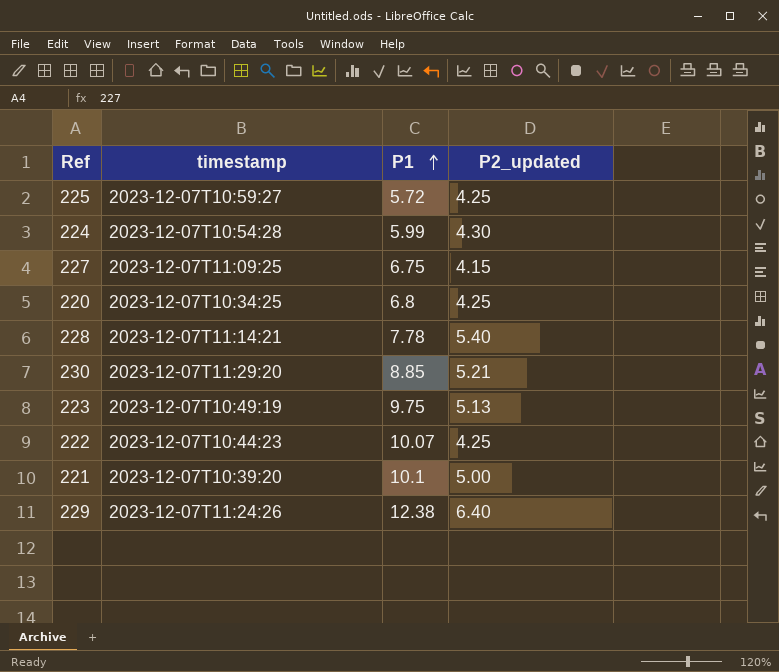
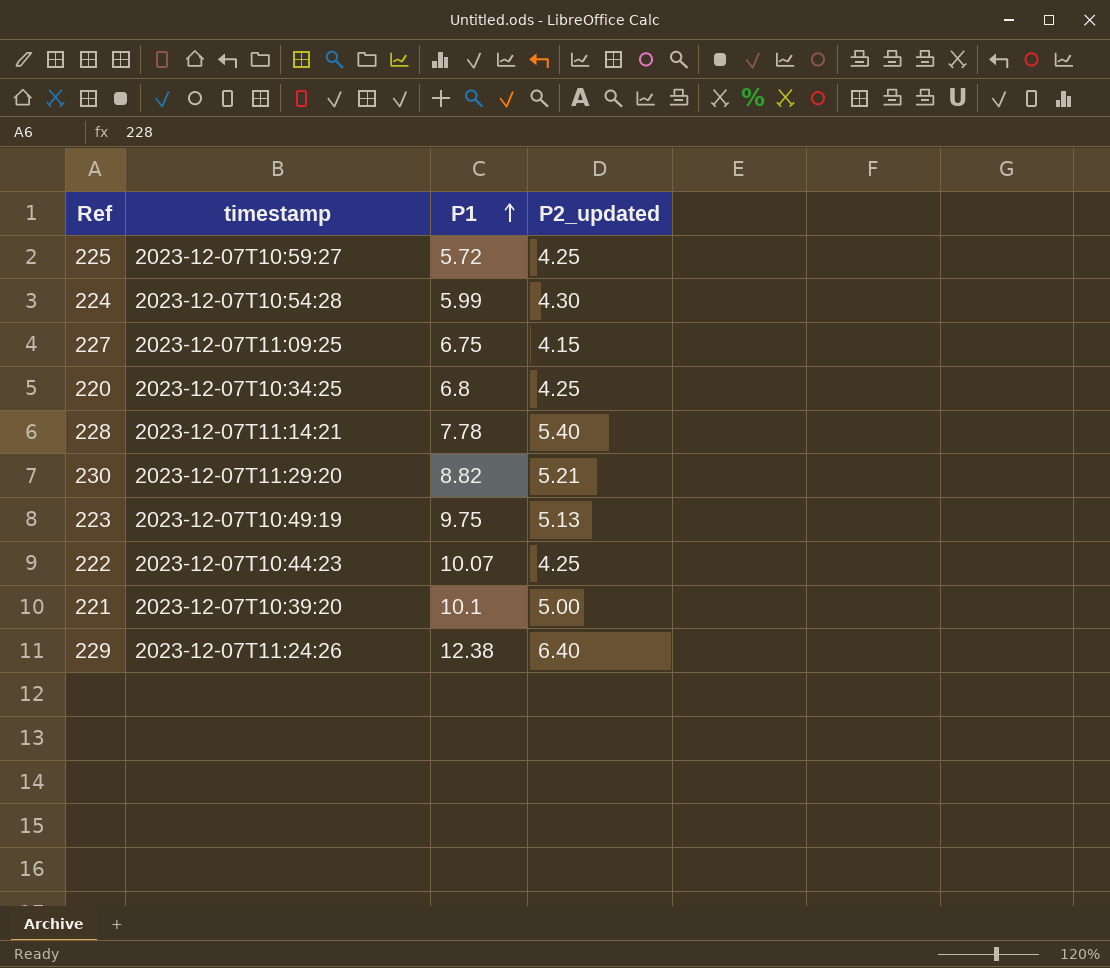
230 | P1: 8.85 -> 8.82

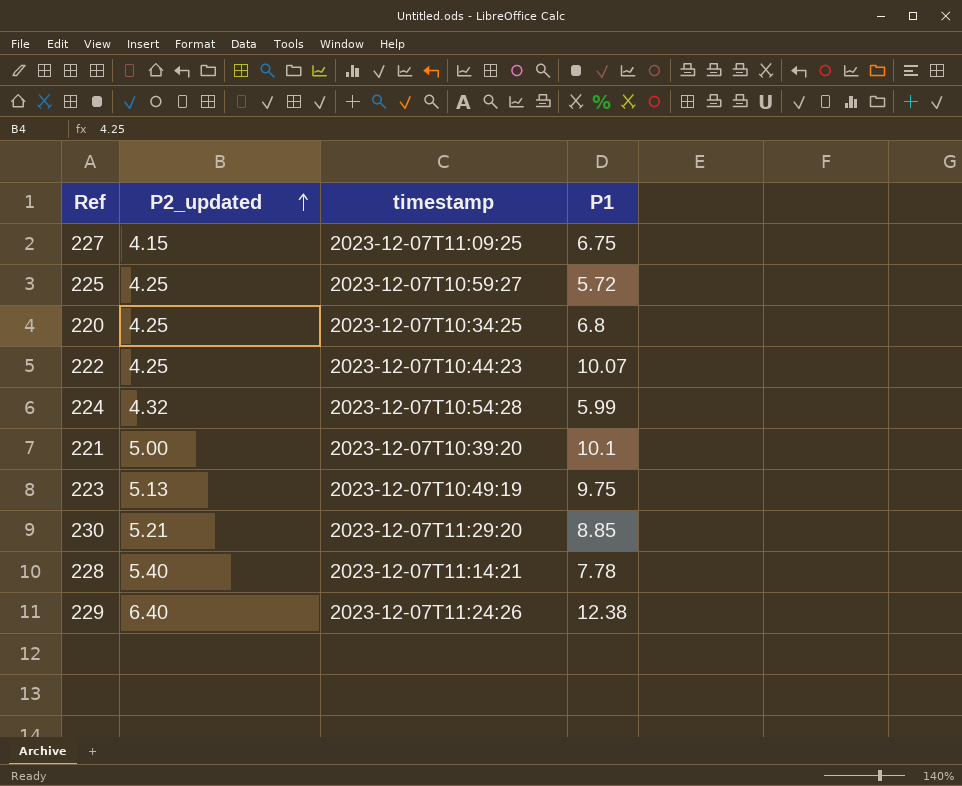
row order: P1 ascending -> P2_updated ascending
column P2_updated | position: 4 -> 2
224 | P2_updated: 4.30 -> 4.32
230 | P1: 8.82 -> 8.85

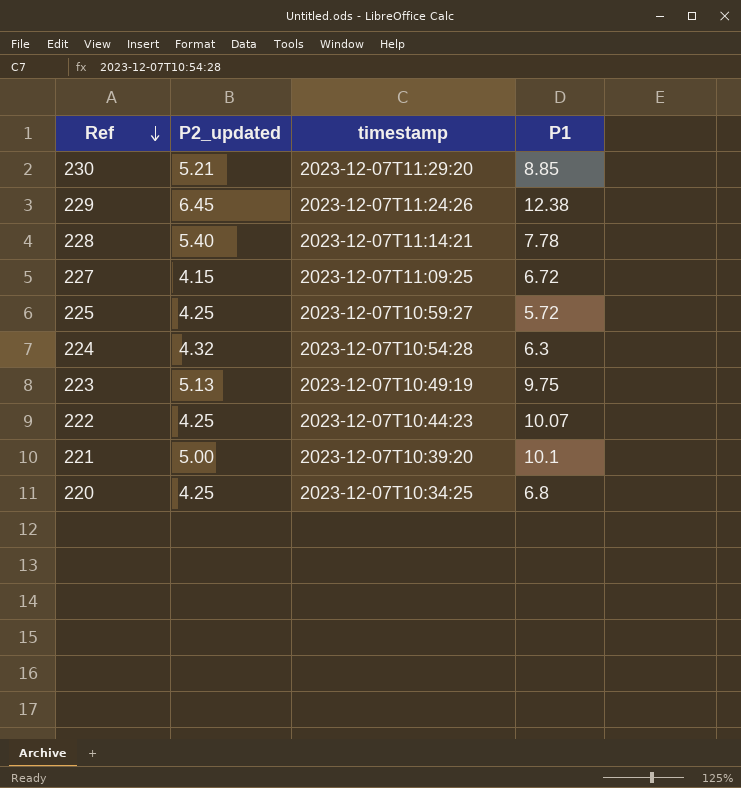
row order: P2_updated ascending -> Ref descending
229 | P2_updated: 6.40 -> 6.45
227 | P1: 6.75 -> 6.72
224 | P1: 5.99 -> 6.3

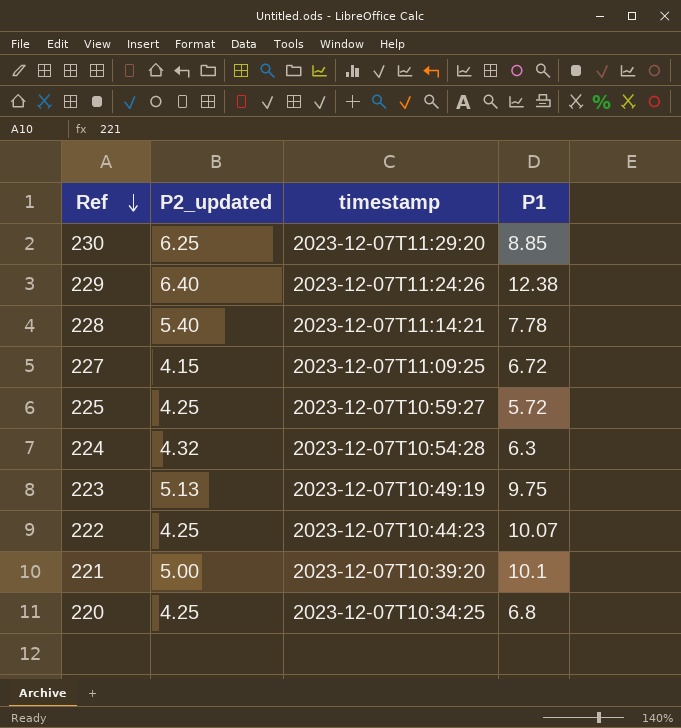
230 | P2_updated: 5.21 -> 6.25
229 | P2_updated: 6.45 -> 6.40

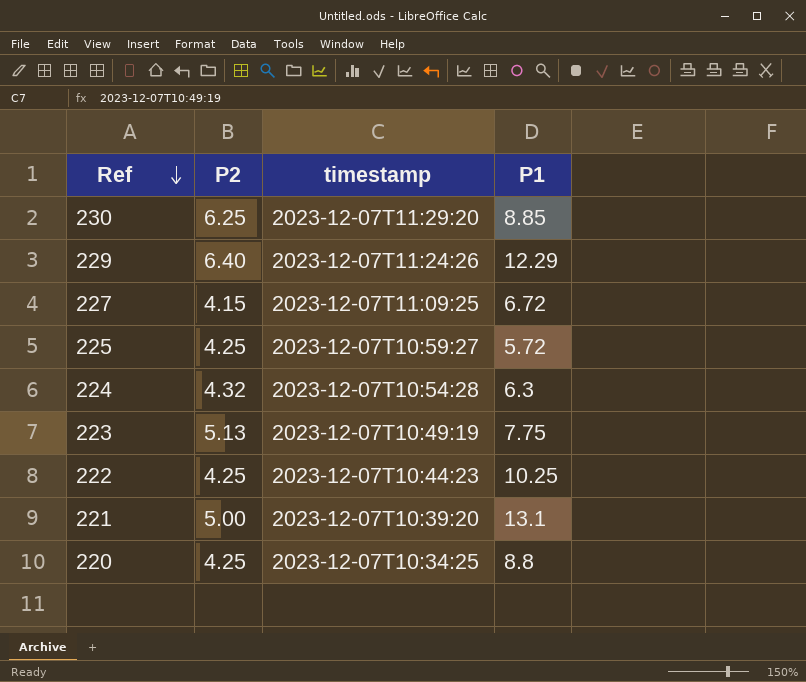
column name: P2_updated -> P2
row 228: 5.40 | 2023-12-07T11:14:21 | 7.78 -> none
229 | P1: 12.38 -> 12.29
223 | P1: 9.75 -> 7.75
222 | P1: 10.07 -> 10.25
221 | P1: 10.1 -> 13.1
220 | P1: 6.8 -> 8.8

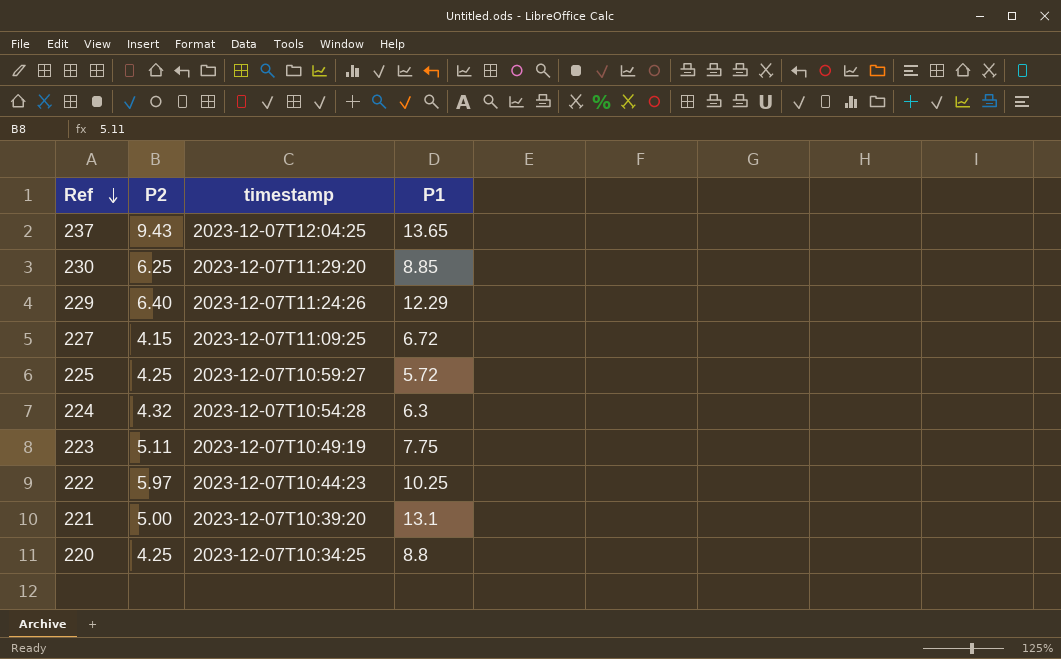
row 237: none -> 9.43 | 2023-12-07T12:04:25 | 13.65
223 | P2: 5.13 -> 5.11
222 | P2: 4.25 -> 5.97

